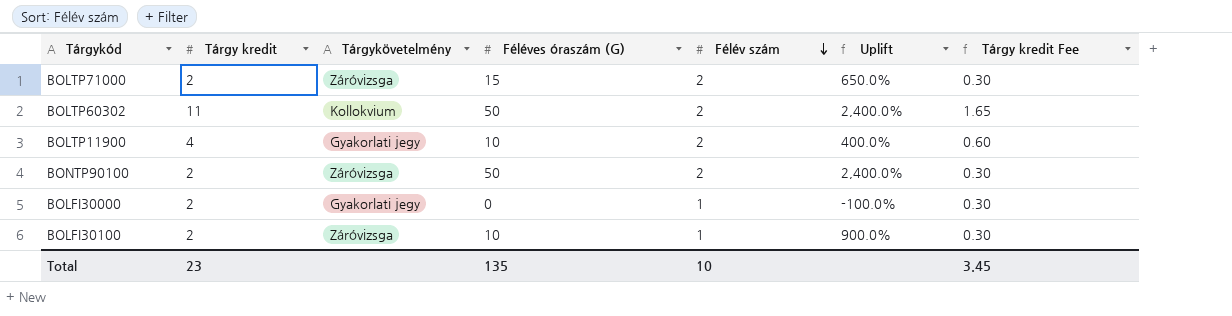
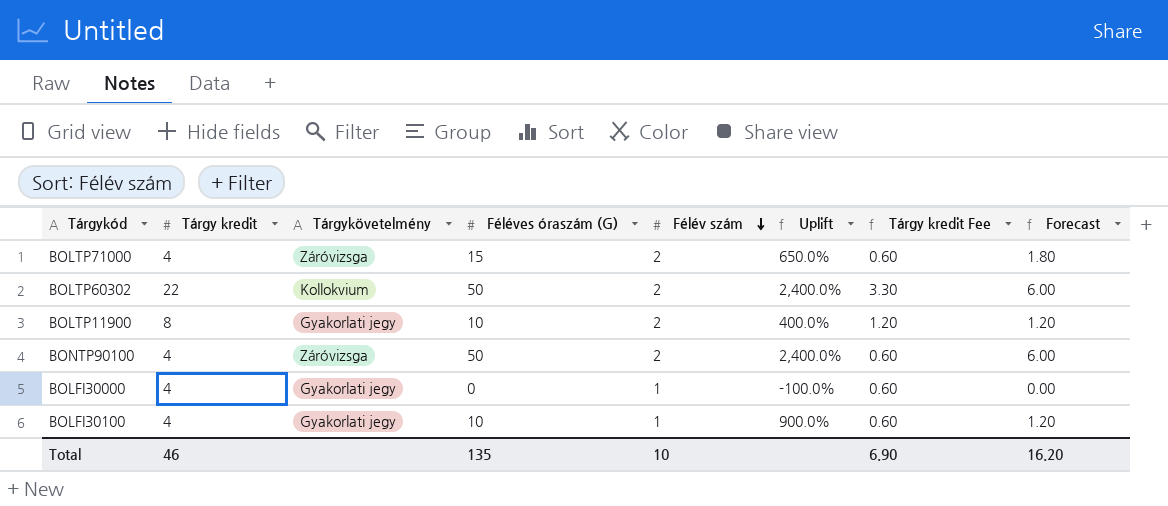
column Forecast | formula: none -> [Féléves óraszám (G)] * 0.12
BOLTP71000 | Tárgy kredit: 2 -> 4
BOLTP71000 | Tárgy kredit Fee: 0.30 -> 0.60
BOLTP60302 | Tárgy kredit: 11 -> 22
BOLTP60302 | Tárgy kredit Fee: 1.65 -> 3.30
BOLTP11900 | Tárgy kredit: 4 -> 8
BOLTP11900 | Tárgy kredit Fee: 0.60 -> 1.20
BONTP90100 | Tárgy kredit: 2 -> 4
BONTP90100 | Tárgy kredit Fee: 0.30 -> 0.60
BOLFI30000 | Tárgy kredit: 2 -> 4
BOLFI30000 | Tárgy kredit Fee: 0.30 -> 0.60
BOLFI30100 | Tárgy kredit: 2 -> 4
BOLFI30100 | Tárgykövetelmény: Záróvizsga -> Gyakorlati jegy
BOLFI30100 | Tárgy kredit Fee: 0.30 -> 0.60
Total | Tárgy kredit: 23 -> 46
Total | Tárgy kredit Fee: 3.45 -> 6.90

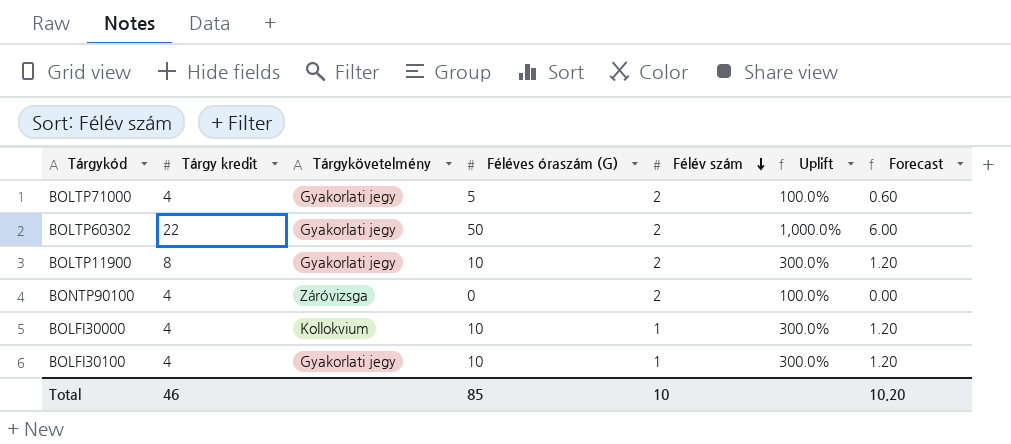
column Tárgy kredit Fee | formula: [Tárgy kredit] * 0.15 -> none
column Uplift | formula: ([Féléves óraszám (G)] - [Félév szám]) / [Félév szám] -> ([Tárgy kredit] - [Félév szám]) / [Félév szám]
BOLTP71000 | Tárgykövetelmény: Záróvizsga -> Gyakorlati jegy
BOLTP71000 | Féléves óraszám (G): 15 -> 5
BOLTP71000 | Forecast: 1.80 -> 0.60
BOLTP60302 | Tárgykövetelmény: Kollokvium -> Gyakorlati jegy
BONTP90100 | Féléves óraszám (G): 50 -> 0
BONTP90100 | Forecast: 6.00 -> 0.00
BOLFI30000 | Tárgykövetelmény: Gyakorlati jegy -> Kollokvium
BOLFI30000 | Féléves óraszám (G): 0 -> 10
BOLFI30000 | Forecast: 0.00 -> 1.20
Total | Féléves óraszám (G): 135 -> 85
Total | Forecast: 16.20 -> 10.20

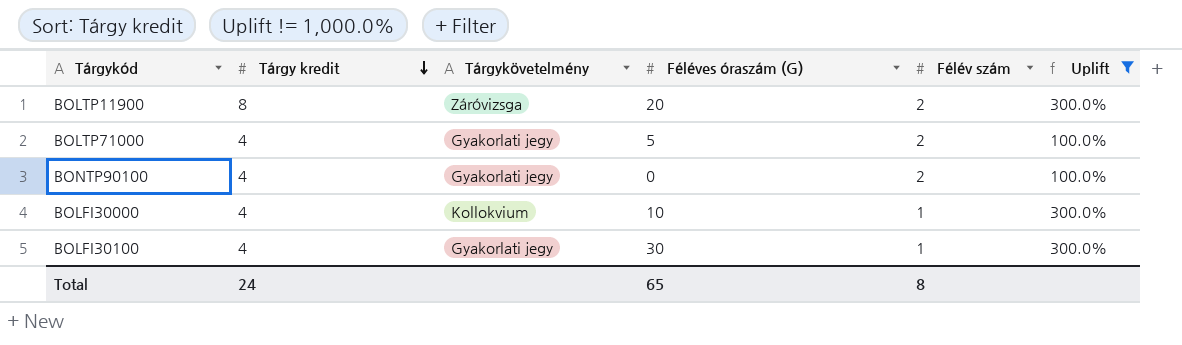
filter: none -> Uplift != 1,000.0%
row order: Félév szám descending -> Tárgy kredit descending
column Forecast | formula: [Féléves óraszám (G)] * 0.12 -> none
BOLTP11900 | Tárgykövetelmény: Gyakorlati jegy -> Záróvizsga
BOLTP11900 | Féléves óraszám (G): 10 -> 20
BONTP90100 | Tárgykövetelmény: Záróvizsga -> Gyakorlati jegy
BOLFI30100 | Féléves óraszám (G): 10 -> 30
Total | Tárgy kredit: 46 -> 24
Total | Féléves óraszám (G): 85 -> 65
Total | Félév szám: 10 -> 8

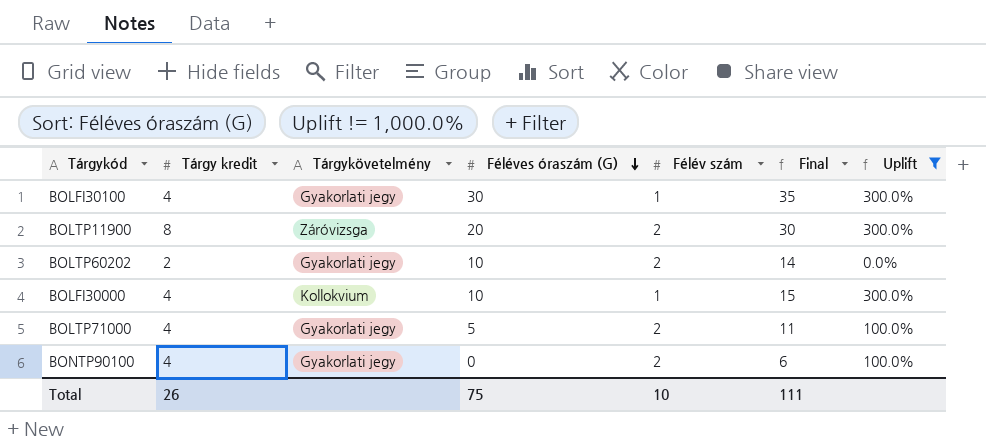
row order: Tárgy kredit descending -> Féléves óraszám (G) descending
column Final | formula: none -> [Tárgy kredit] + [Féléves óraszám (G)] + [Félév szám]
row BOLTP60202: none -> 2 | Gyakorlati jegy | 10 | 2 | 14 | 0.0%
Total | Tárgy kredit: 24 -> 26
Total | Féléves óraszám (G): 65 -> 75
Total | Félév szám: 8 -> 10

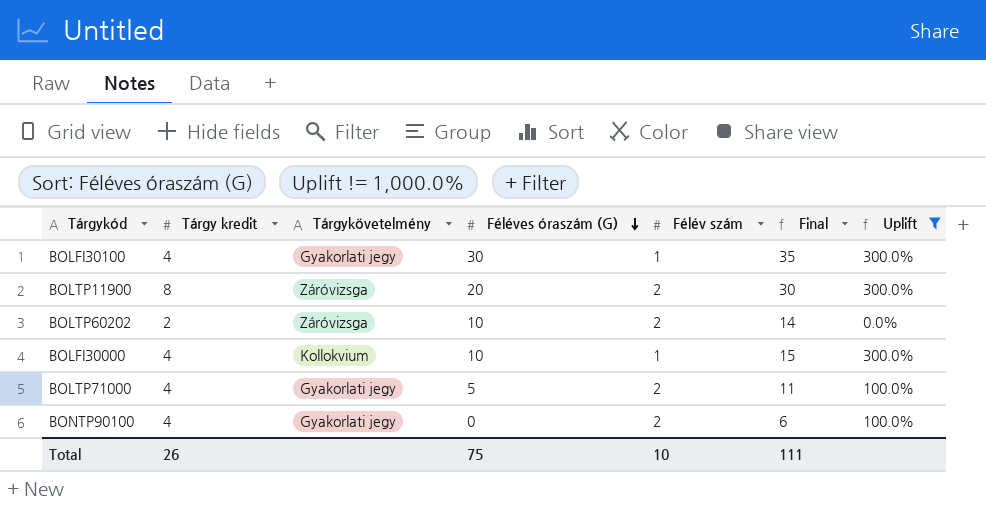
BOLTP60202 | Tárgykövetelmény: Gyakorlati jegy -> Záróvizsga

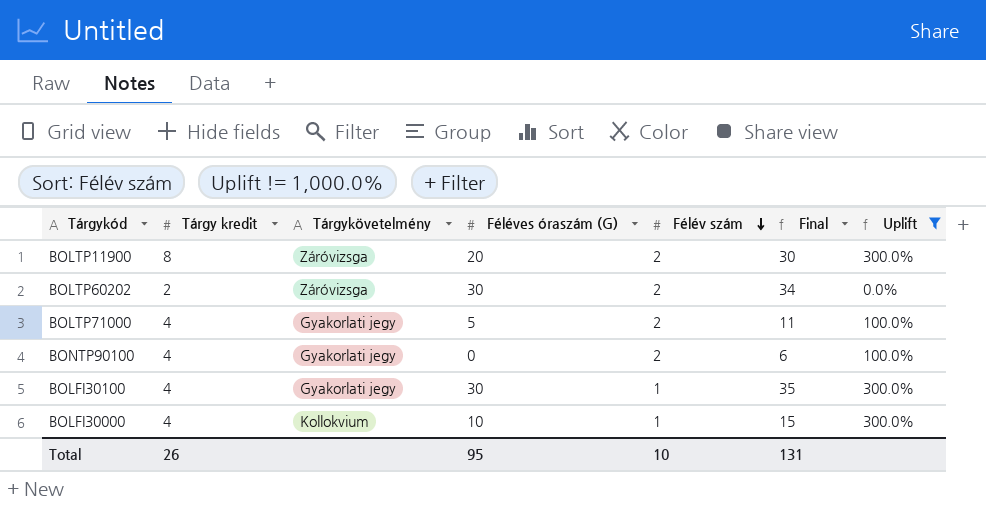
row order: Féléves óraszám (G) descending -> Félév szám descending
BOLTP60202 | Féléves óraszám (G): 10 -> 30
BOLTP60202 | Final: 14 -> 34
Total | Féléves óraszám (G): 75 -> 95
Total | Final: 111 -> 131

